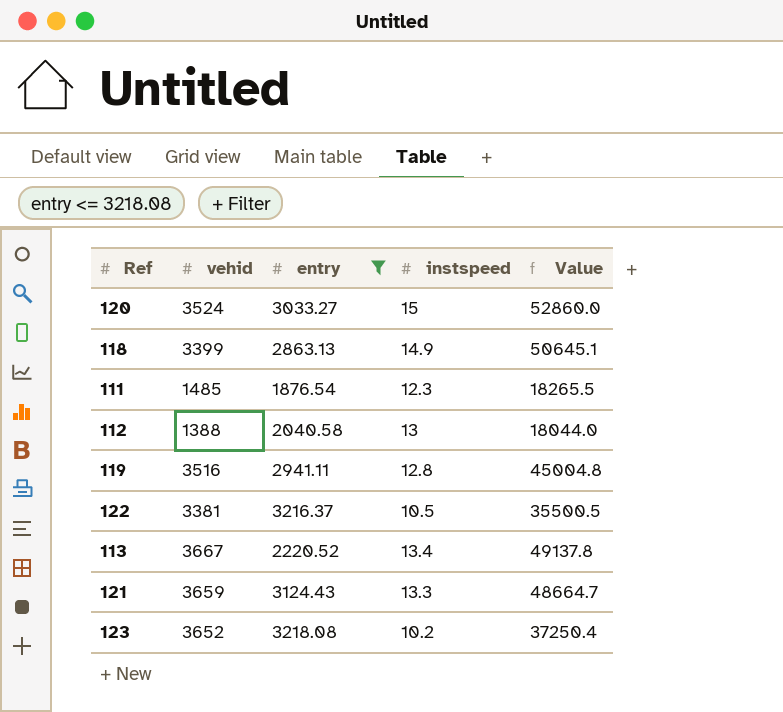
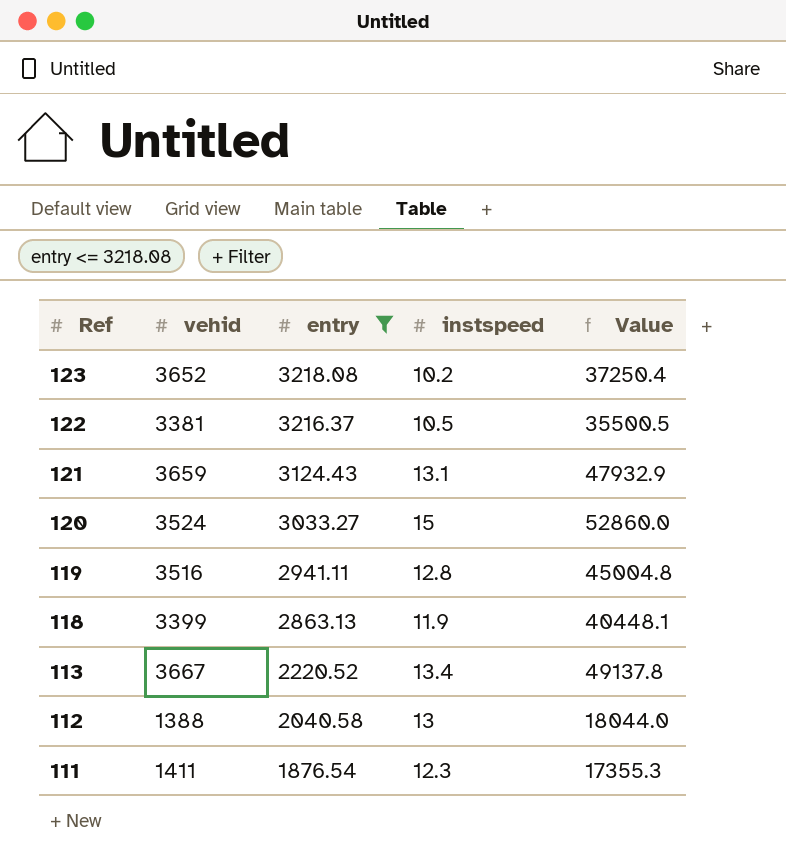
row order: none -> Ref descending
121 | instspeed: 13.3 -> 13.1
121 | Value: 48664.7 -> 47932.9
118 | instspeed: 14.9 -> 11.9
118 | Value: 50645.1 -> 40448.1
111 | vehid: 1485 -> 1411
111 | Value: 18265.5 -> 17355.3

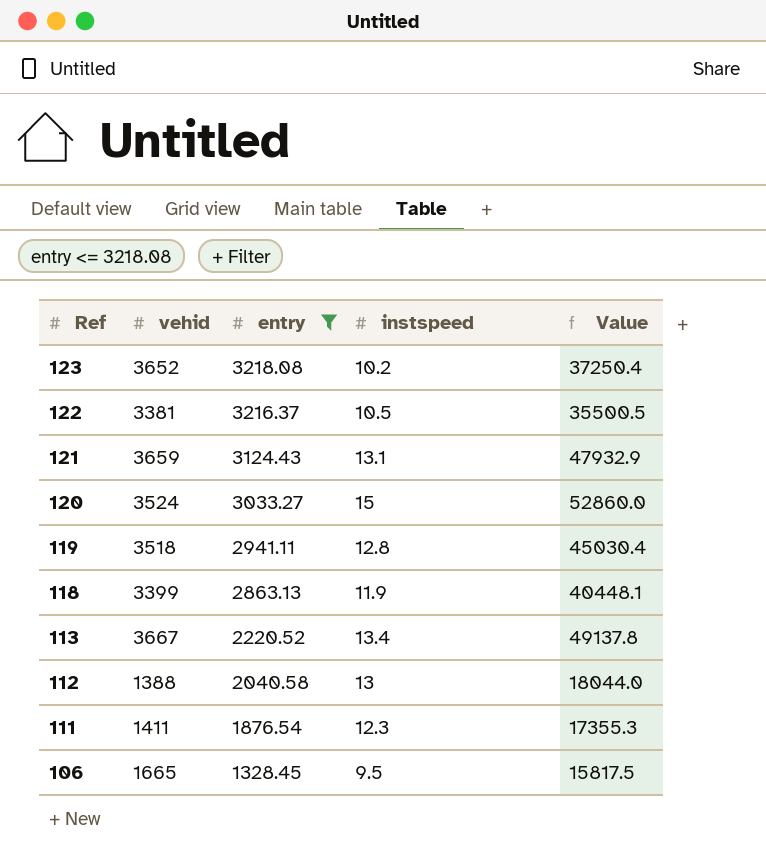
119 | vehid: 3516 -> 3518
119 | Value: 45004.8 -> 45030.4
row 106: none -> 1665 | 1328.45 | 9.5 | 15817.5

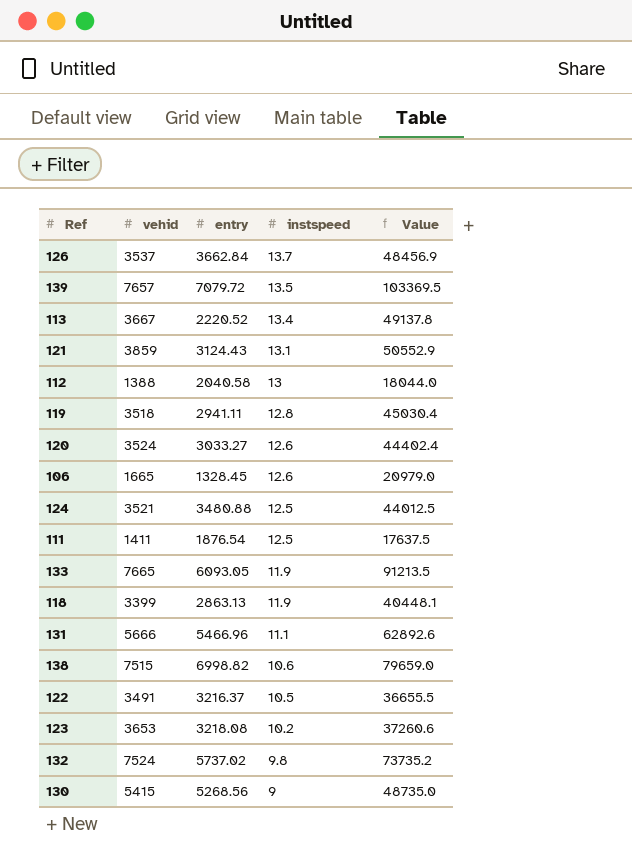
filter: entry <= 3218.08 -> none
row order: Ref descending -> instspeed descending
121 | vehid: 3659 -> 3859
121 | Value: 47932.9 -> 50552.9
120 | instspeed: 15 -> 12.6
120 | Value: 52860.0 -> 44402.4
106 | instspeed: 9.5 -> 12.6
106 | Value: 15817.5 -> 20979.0
111 | instspeed: 12.3 -> 12.5
111 | Value: 17355.3 -> 17637.5
122 | vehid: 3381 -> 3491
122 | Value: 35500.5 -> 36655.5
123 | vehid: 3652 -> 3653
123 | Value: 37250.4 -> 37260.6

